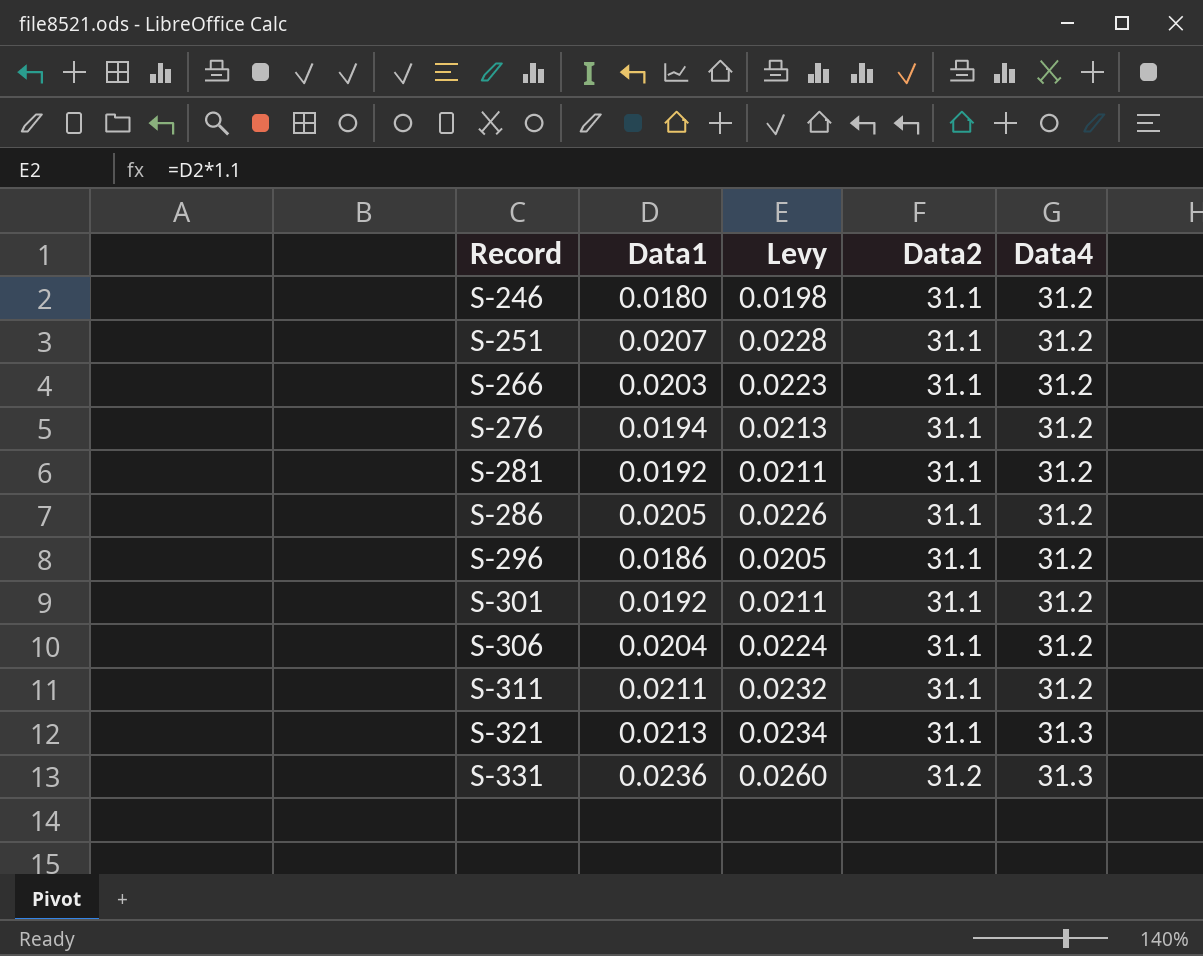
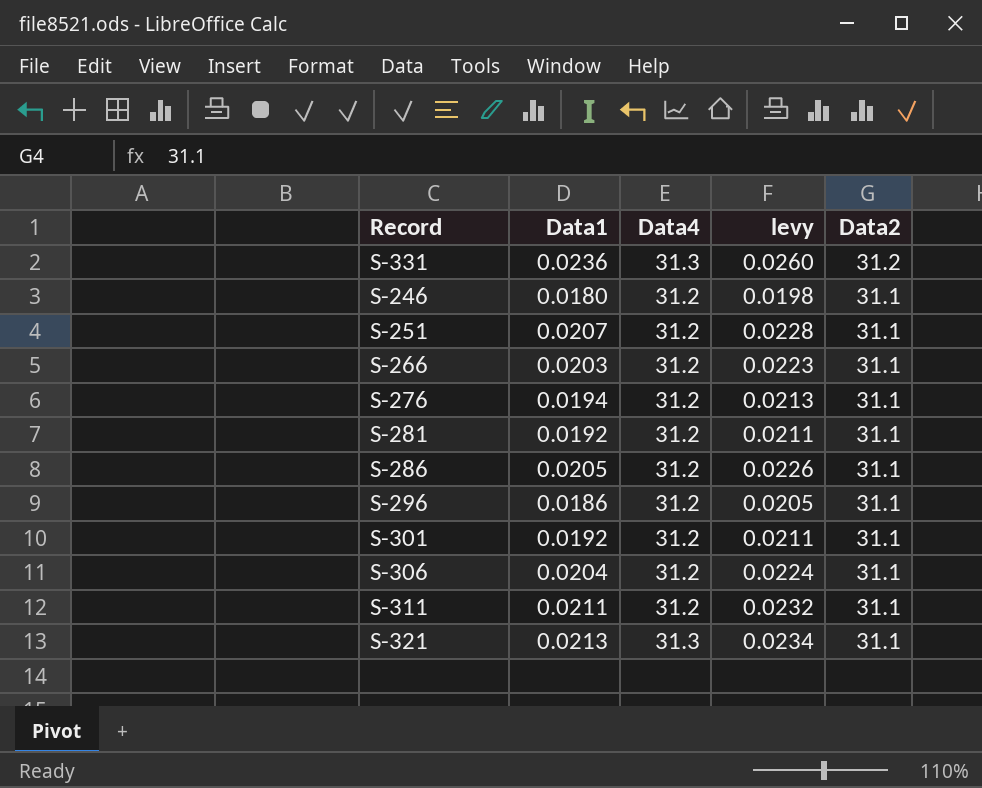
row order: Record ascending -> Data2 descending
column Data4 | position: 5 -> 3
column name: Levy -> levy

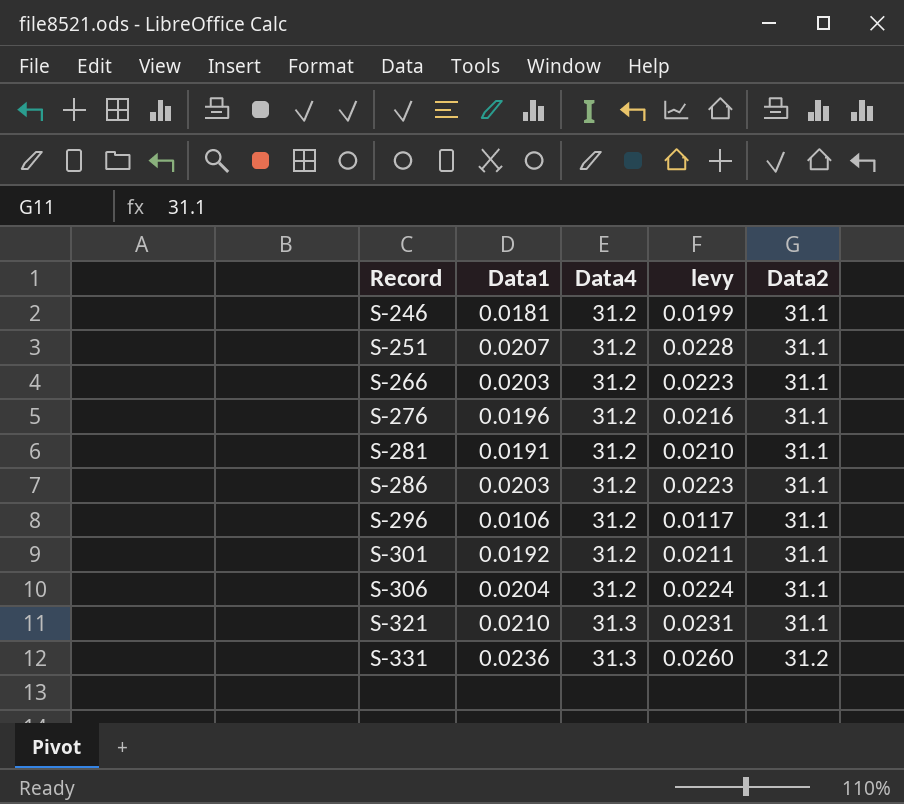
row order: Data2 descending -> Record ascending
row S-311: 0.0211 | 31.2 | 0.0232 | 31.1 -> none
S-246 | Data1: 0.0180 -> 0.0181
S-246 | levy: 0.0198 -> 0.0199
S-276 | Data1: 0.0194 -> 0.0196
S-276 | levy: 0.0213 -> 0.0216
S-281 | Data1: 0.0192 -> 0.0191
S-281 | levy: 0.0211 -> 0.0210
S-286 | Data1: 0.0205 -> 0.0203
S-286 | levy: 0.0226 -> 0.0223
S-296 | Data1: 0.0186 -> 0.0106
S-296 | levy: 0.0205 -> 0.0117
S-321 | Data1: 0.0213 -> 0.0210
S-321 | levy: 0.0234 -> 0.0231

